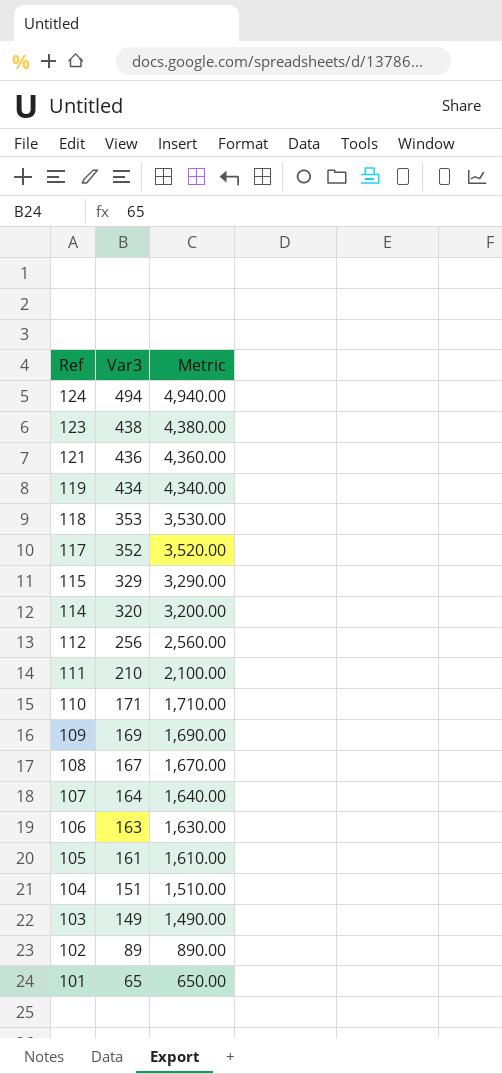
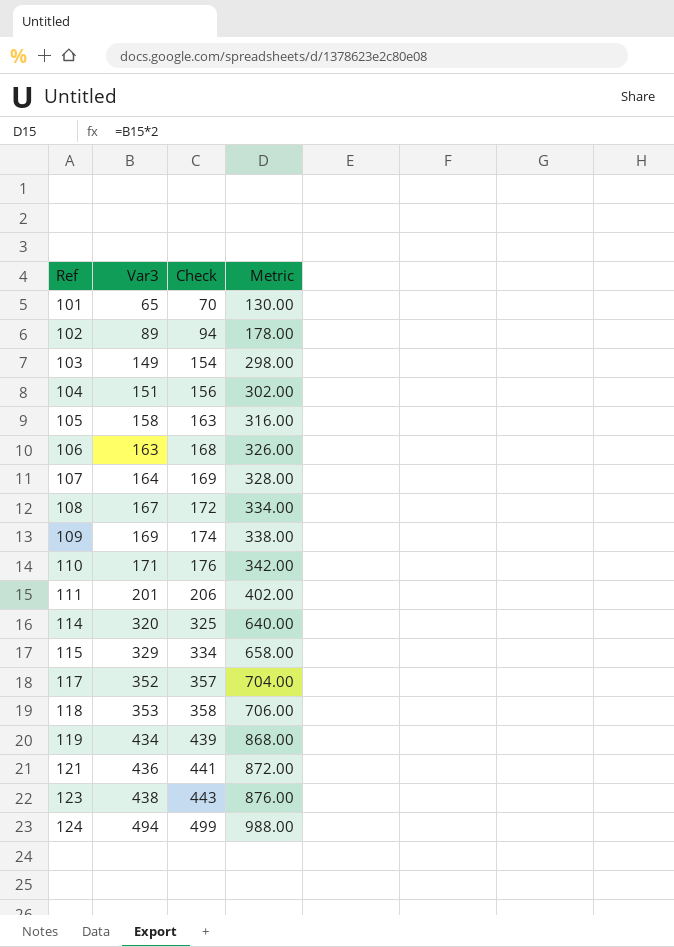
row order: Ref descending -> Ref ascending
column Check | formula: none -> [Var3] + 5
column Metric | formula: [Var3] * 10 -> [Var3] * 2
row 112: 256 | 2,560.00 -> none
105 | Var3: 161 -> 158
111 | Var3: 210 -> 201

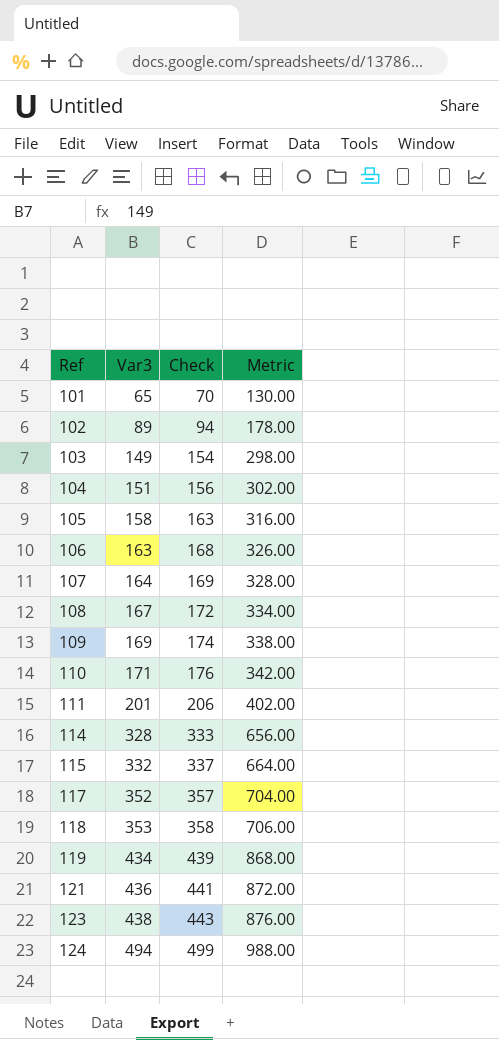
114 | Var3: 320 -> 328
114 | Check: 325 -> 333
114 | Metric: 640.00 -> 656.00
115 | Var3: 329 -> 332
115 | Check: 334 -> 337
115 | Metric: 658.00 -> 664.00

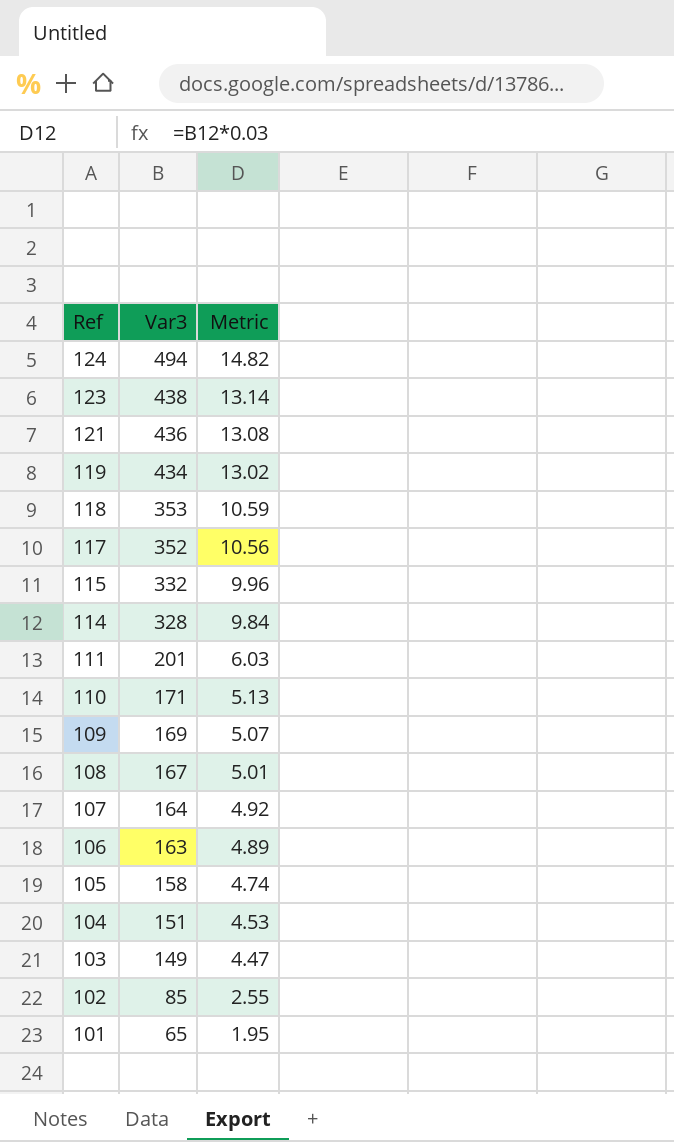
row order: Ref ascending -> Ref descending
column Check | formula: [Var3] + 5 -> none
column Metric | formula: [Var3] * 2 -> [Var3] * 0.03
102 | Var3: 89 -> 85

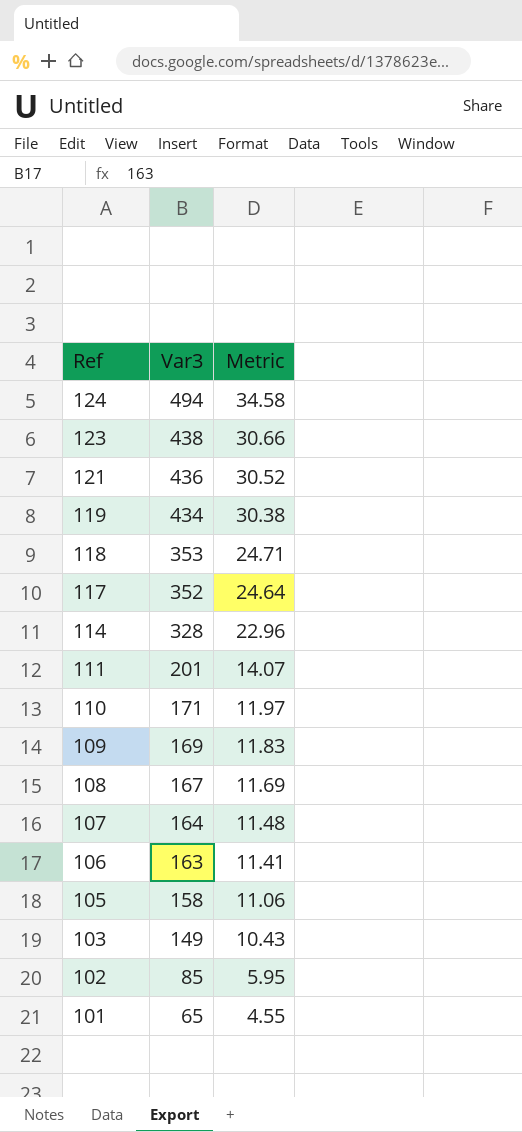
column Metric | formula: [Var3] * 0.03 -> [Var3] * 0.07
row 115: 332 | 9.96 -> none
row 104: 151 | 4.53 -> none

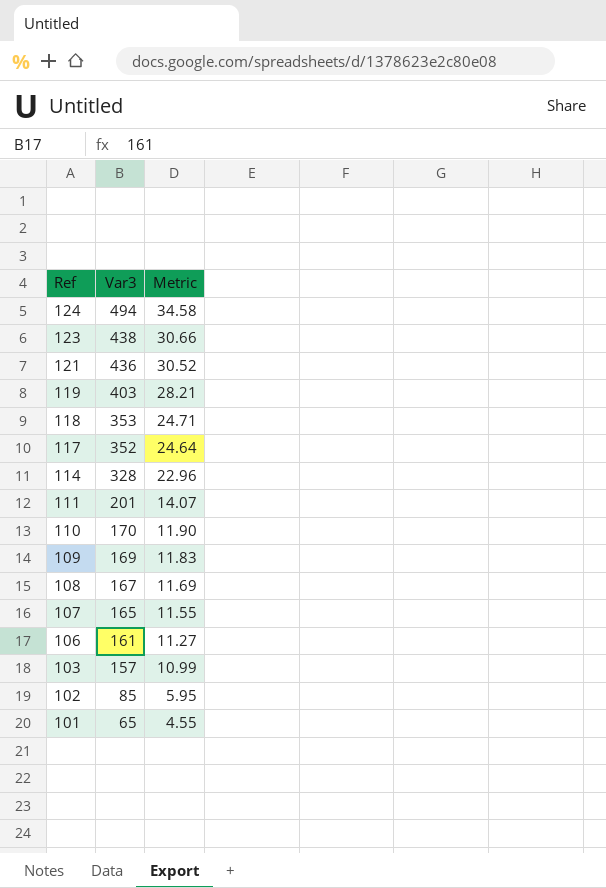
row 105: 158 | 11.06 -> none
119 | Var3: 434 -> 403
119 | Metric: 30.38 -> 28.21
110 | Var3: 171 -> 170
110 | Metric: 11.97 -> 11.90
107 | Var3: 164 -> 165
107 | Metric: 11.48 -> 11.55
106 | Var3: 163 -> 161
106 | Metric: 11.41 -> 11.27
103 | Var3: 149 -> 157
103 | Metric: 10.43 -> 10.99

